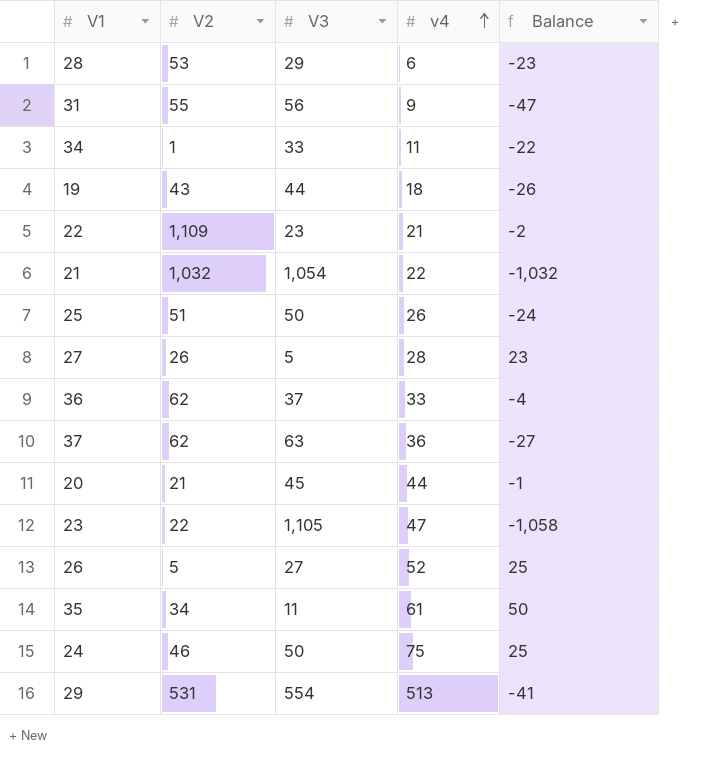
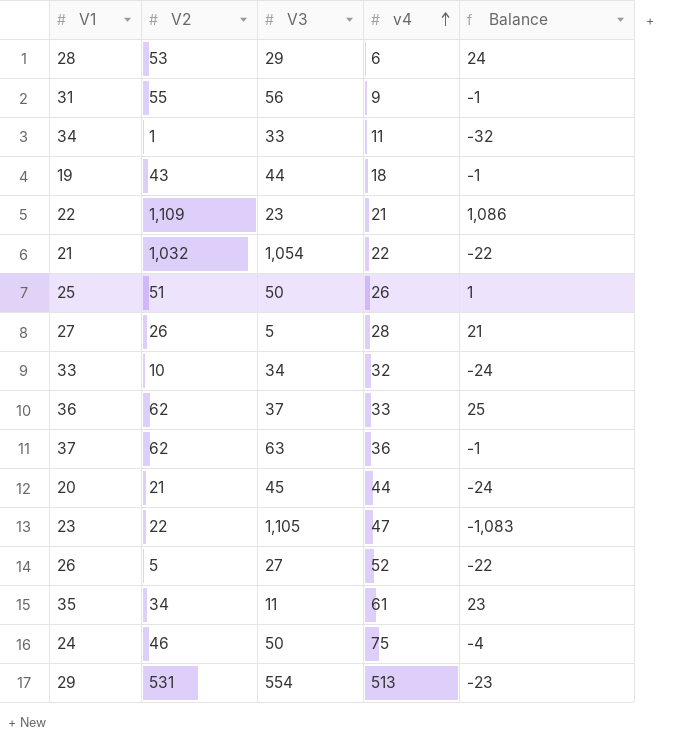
column Balance | formula: [v4] - [V3] -> [V2] - [V3]
row 33: none -> 10 | 34 | 32 | -24

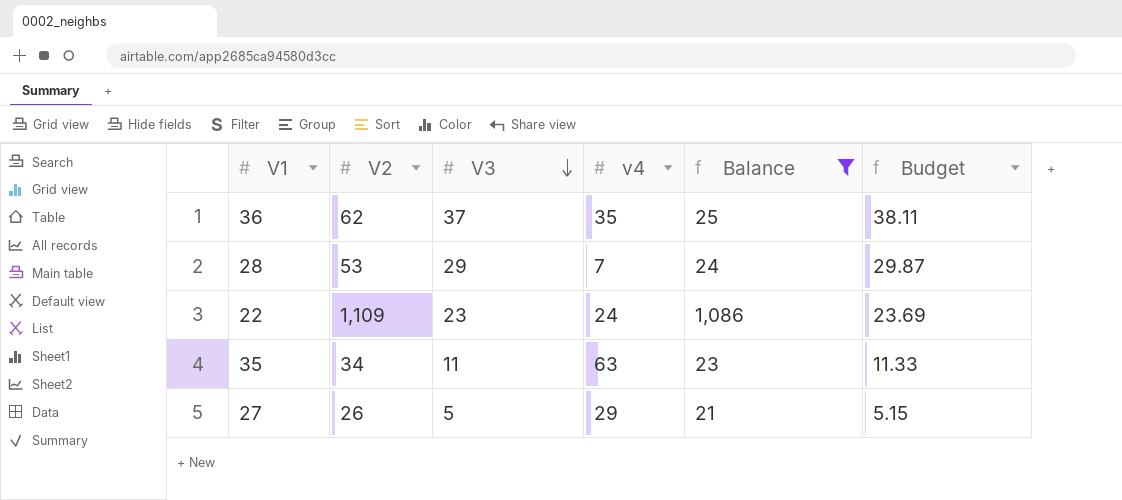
filter: none -> Balance >= 21
row order: v4 ascending -> V3 descending
column Budget | formula: none -> [V3] * 1.03
36 | v4: 33 -> 35
28 | v4: 6 -> 7
22 | v4: 21 -> 24
35 | v4: 61 -> 63
27 | v4: 28 -> 29

